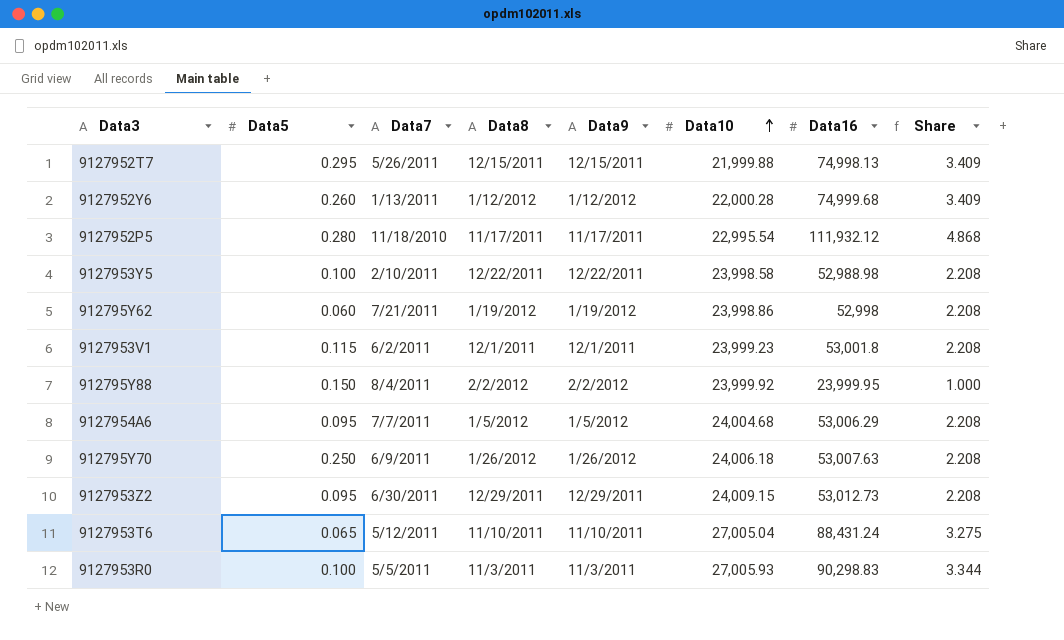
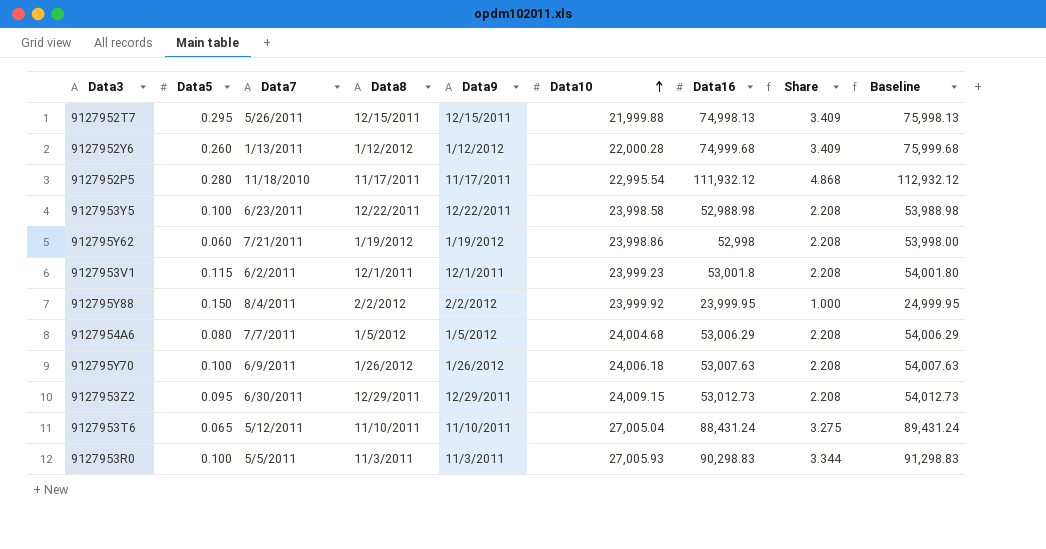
column Baseline | formula: none -> [Data16] + 1000
9127953Y5 | Data7: 2/10/2011 -> 6/23/2011
9127954A6 | Data5: 0.095 -> 0.080
912795Y70 | Data5: 0.250 -> 0.100

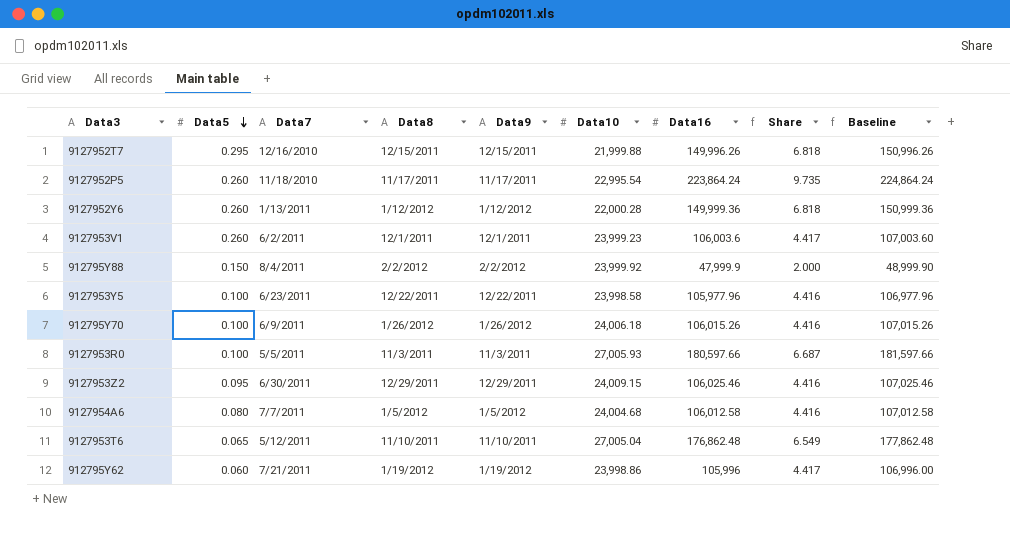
row order: Data10 ascending -> Data5 descending
9127952T7 | Data7: 5/26/2011 -> 12/16/2010
9127952T7 | Data16: 74,998.13 -> 149,996.26
9127952T7 | Share: 3.409 -> 6.818
9127952T7 | Baseline: 75,998.13 -> 150,996.26
9127952P5 | Data5: 0.280 -> 0.260
9127952P5 | Data16: 111,932.12 -> 223,864.24
9127952P5 | Share: 4.868 -> 9.735
9127952P5 | Baseline: 112,932.12 -> 224,864.24
9127952Y6 | Data16: 74,999.68 -> 149,999.36
9127952Y6 | Share: 3.409 -> 6.818
9127952Y6 | Baseline: 75,999.68 -> 150,999.36
9127953V1 | Data5: 0.115 -> 0.260
9127953V1 | Data16: 53,001.8 -> 106,003.6
9127953V1 | Share: 2.208 -> 4.417
9127953V1 | Baseline: 54,001.80 -> 107,003.60
912795Y88 | Data16: 23,999.95 -> 47,999.9
912795Y88 | Share: 1.000 -> 2.000
912795Y88 | Baseline: 24,999.95 -> 48,999.90
9127953Y5 | Data16: 52,988.98 -> 105,977.96
9127953Y5 | Share: 2.208 -> 4.416
9127953Y5 | Baseline: 53,988.98 -> 106,977.96
912795Y70 | Data16: 53,007.63 -> 106,015.26
912795Y70 | Share: 2.208 -> 4.416
912795Y70 | Baseline: 54,007.63 -> 107,015.26
9127953R0 | Data16: 90,298.83 -> 180,597.66
9127953R0 | Share: 3.344 -> 6.687
9127953R0 | Baseline: 91,298.83 -> 181,597.66
9127953Z2 | Data16: 53,012.73 -> 106,025.46
9127953Z2 | Share: 2.208 -> 4.416
9127953Z2 | Baseline: 54,012.73 -> 107,025.46
9127954A6 | Data16: 53,006.29 -> 106,012.58
9127954A6 | Share: 2.208 -> 4.416
9127954A6 | Baseline: 54,006.29 -> 107,012.58
9127953T6 | Data16: 88,431.24 -> 176,862.48
9127953T6 | Share: 3.275 -> 6.549
9127953T6 | Baseline: 89,431.24 -> 177,862.48
912795Y62 | Data16: 52,998 -> 105,996
912795Y62 | Share: 2.208 -> 4.417
912795Y62 | Baseline: 53,998.00 -> 106,996.00

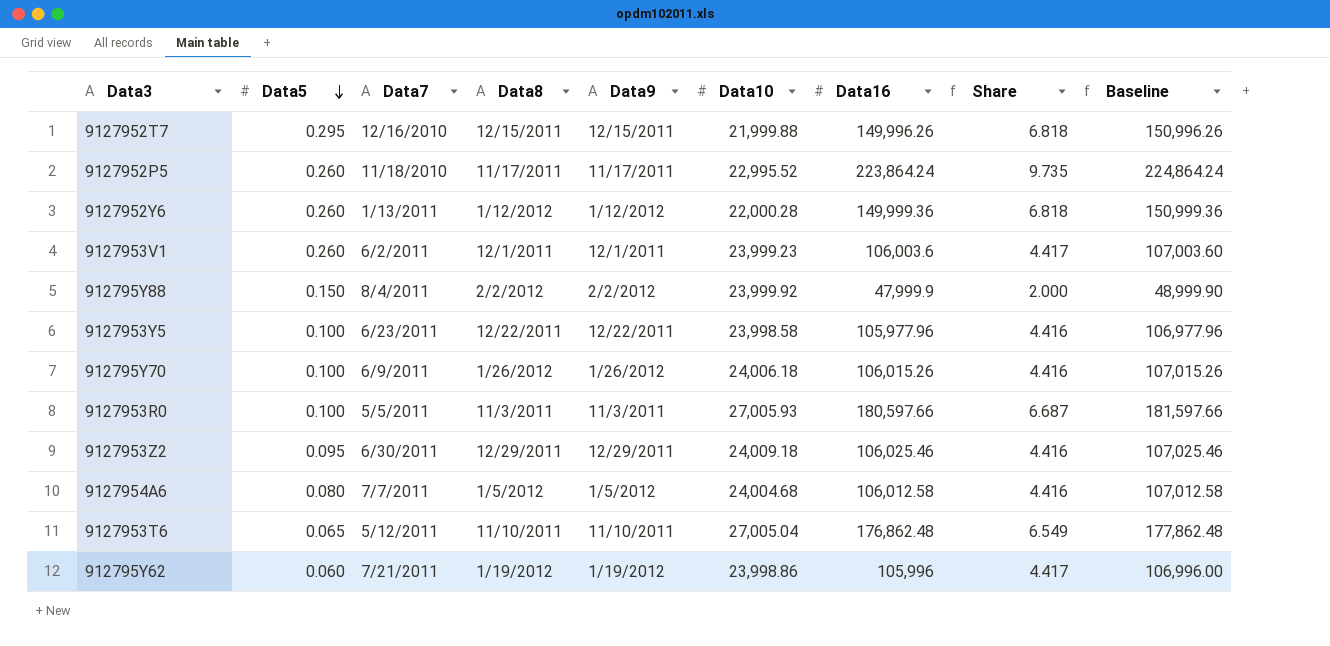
9127952P5 | Data10: 22,995.54 -> 22,995.52
9127953Z2 | Data10: 24,009.15 -> 24,009.18

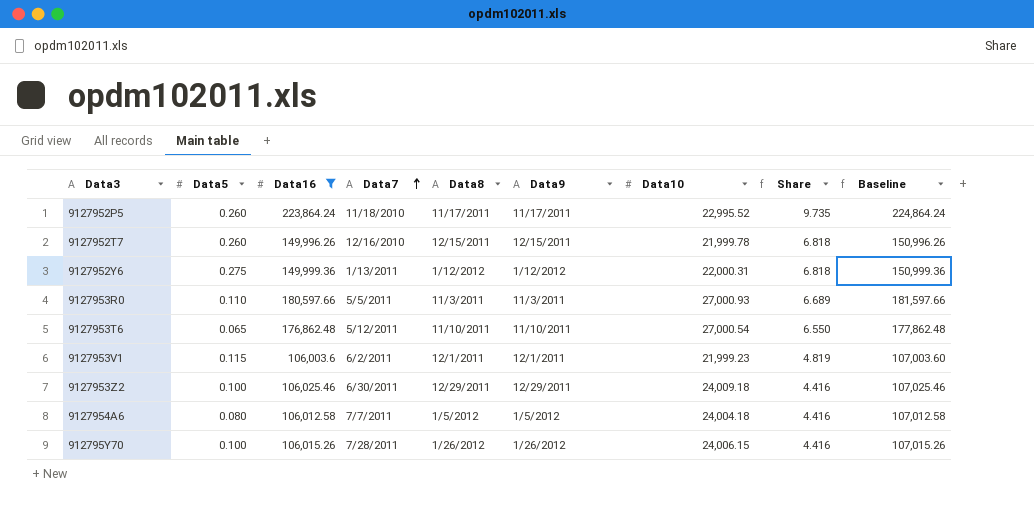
filter: none -> Data16 >= 106,003.6
row order: Data5 descending -> Data7 ascending
column Data16 | position: 7 -> 3
9127952T7 | Data5: 0.295 -> 0.260
9127952T7 | Data10: 21,999.88 -> 21,999.78
9127952Y6 | Data5: 0.260 -> 0.275
9127952Y6 | Data10: 22,000.28 -> 22,000.31
9127953R0 | Data5: 0.100 -> 0.110
9127953R0 | Data10: 27,005.93 -> 27,000.93
9127953R0 | Share: 6.687 -> 6.689
9127953T6 | Data10: 27,005.04 -> 27,000.54
9127953T6 | Share: 6.549 -> 6.550
9127953V1 | Data5: 0.260 -> 0.115
9127953V1 | Data10: 23,999.23 -> 21,999.23
9127953V1 | Share: 4.417 -> 4.819
9127953Z2 | Data5: 0.095 -> 0.100
9127954A6 | Data10: 24,004.68 -> 24,004.18
912795Y70 | Data7: 6/9/2011 -> 7/28/2011
912795Y70 | Data10: 24,006.18 -> 24,006.15

